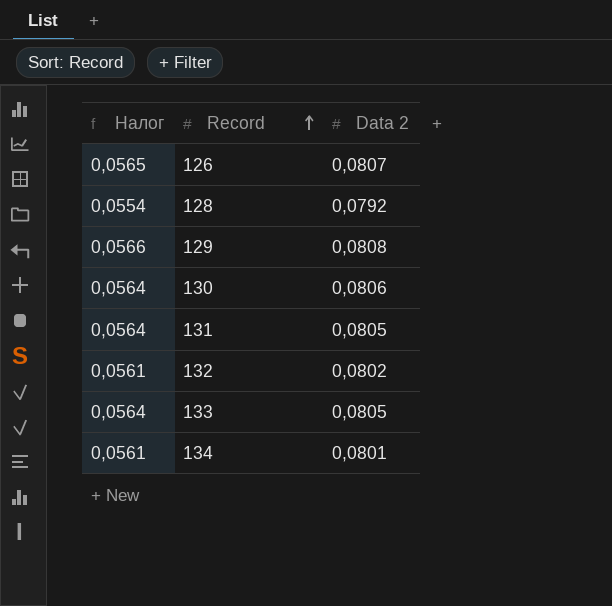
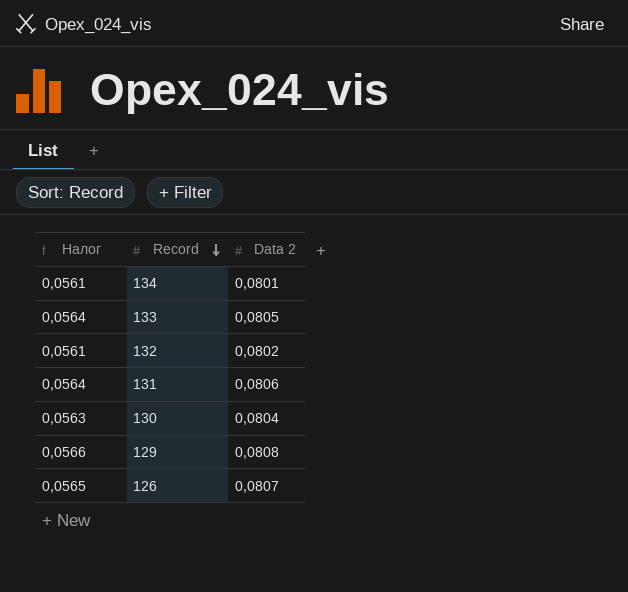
row order: Record ascending -> Record descending
row 128: 0,0554 | 0,0792 -> none
131 | Data 2: 0,0805 -> 0,0806
130 | Налог: 0,0564 -> 0,0563
130 | Data 2: 0,0806 -> 0,0804

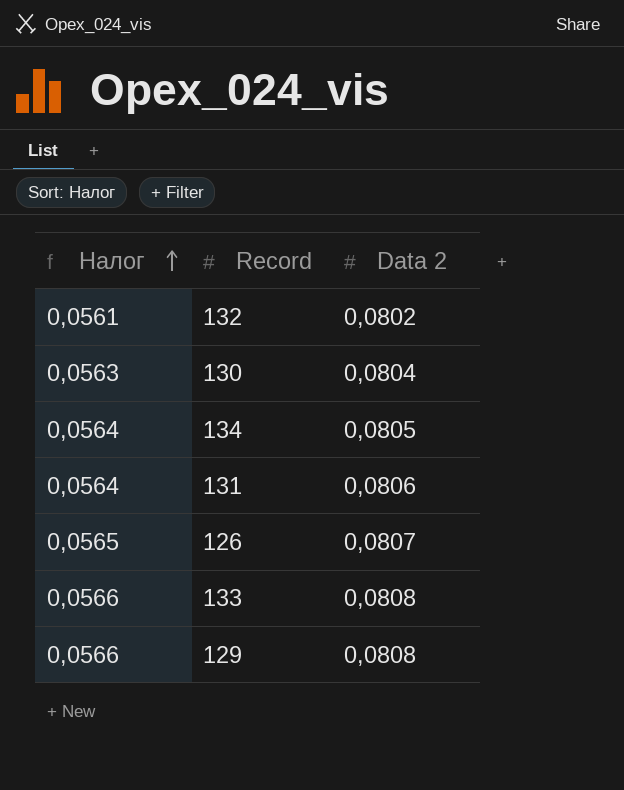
row order: Record descending -> Налог ascending
134 | Налог: 0,0561 -> 0,0564
134 | Data 2: 0,0801 -> 0,0805
133 | Налог: 0,0564 -> 0,0566
133 | Data 2: 0,0805 -> 0,0808

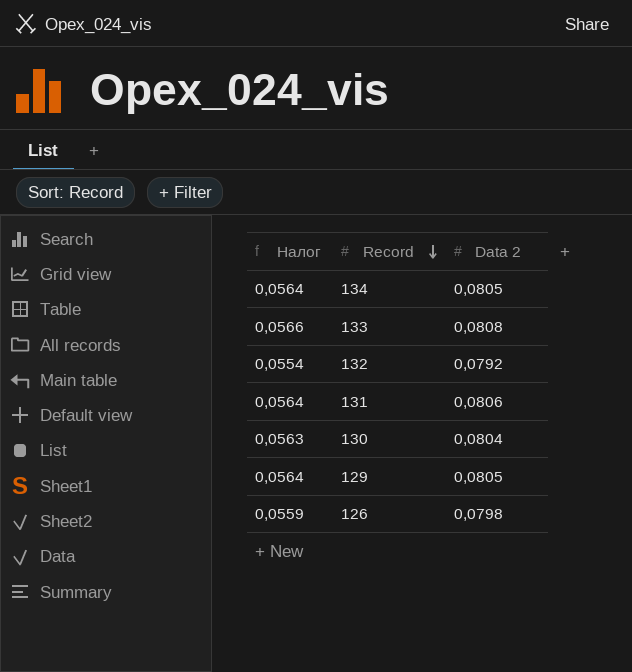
row order: Налог ascending -> Record descending
132 | Налог: 0,0561 -> 0,0554
132 | Data 2: 0,0802 -> 0,0792
129 | Налог: 0,0566 -> 0,0564
129 | Data 2: 0,0808 -> 0,0805
126 | Налог: 0,0565 -> 0,0559
126 | Data 2: 0,0807 -> 0,0798

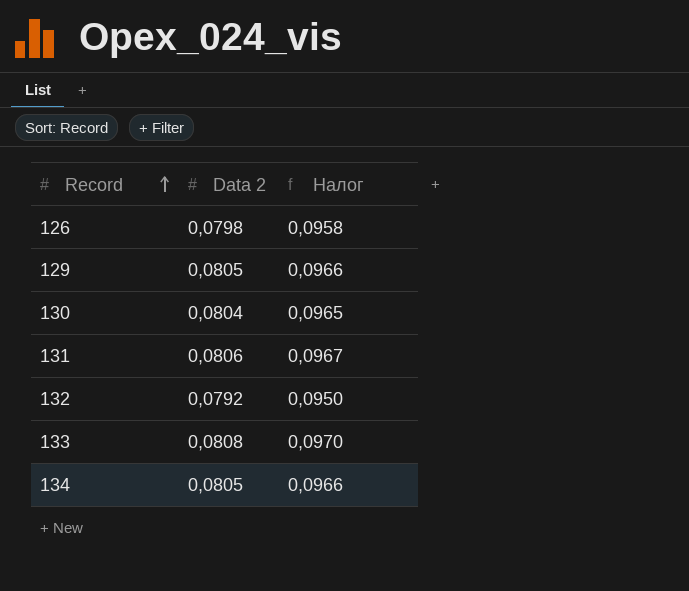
row order: Record descending -> Record ascending
column Налог | formula: [Data 2] * 0,7 -> [Data 2] * 1,2
column Налог | position: 1 -> 3

